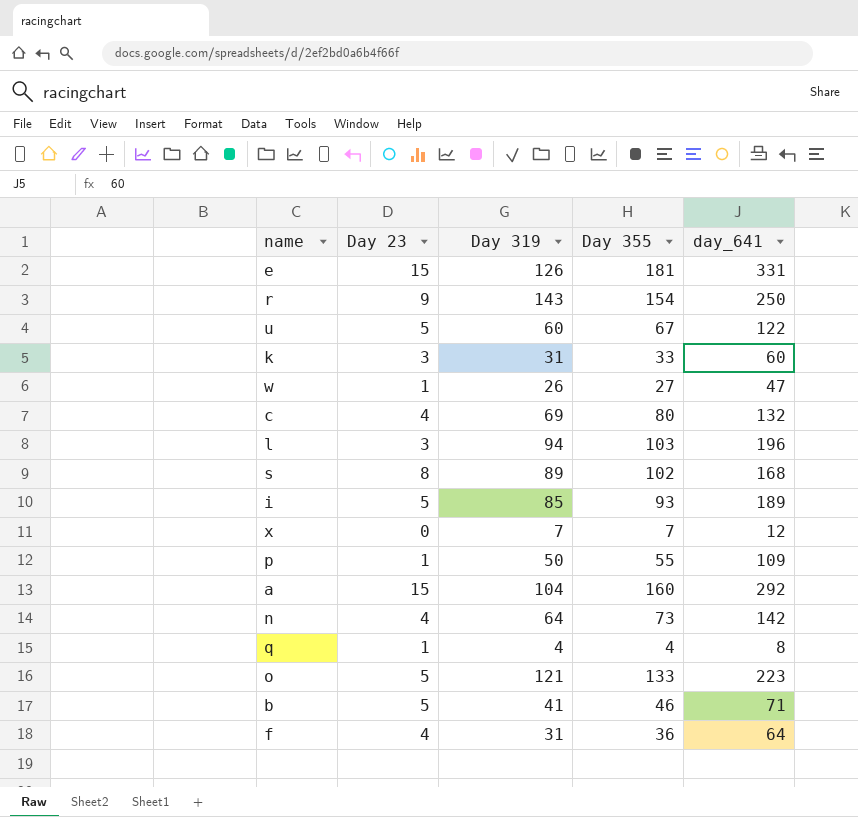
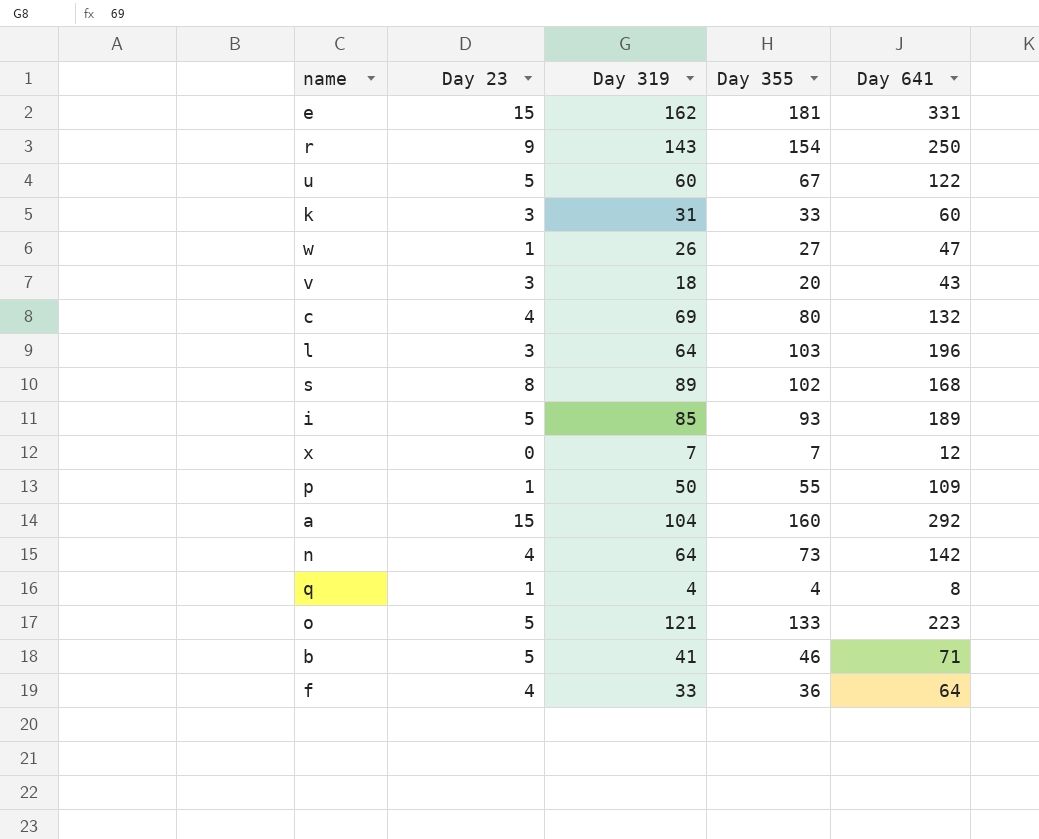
column name: day_641 -> Day 641
e | Day 319: 126 -> 162
row v: none -> 3 | 18 | 20 | 43
l | Day 319: 94 -> 64
f | Day 319: 31 -> 33

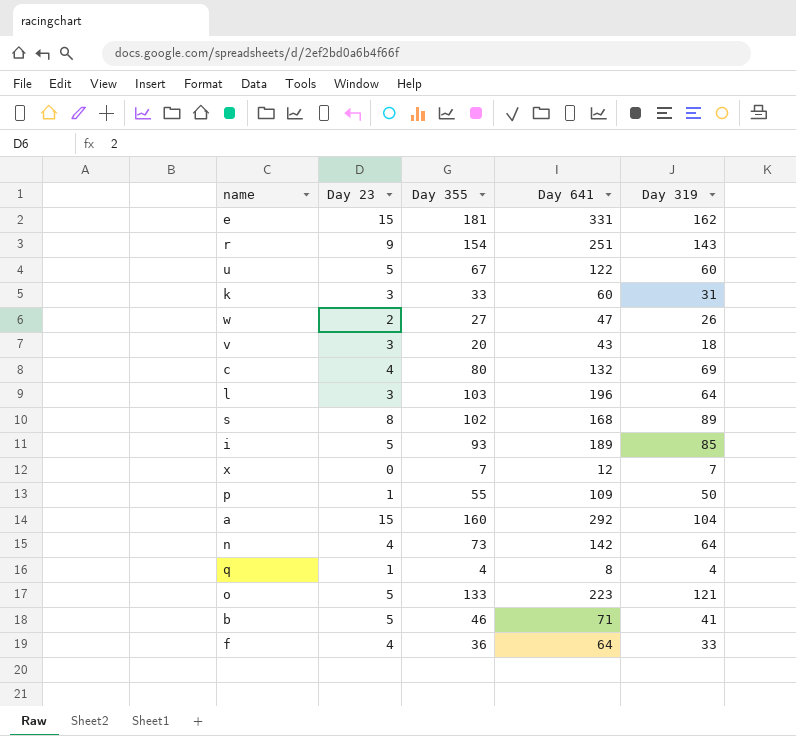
column Day 319 | position: 3 -> 5
r | Day 641: 250 -> 251
w | Day 23: 1 -> 2

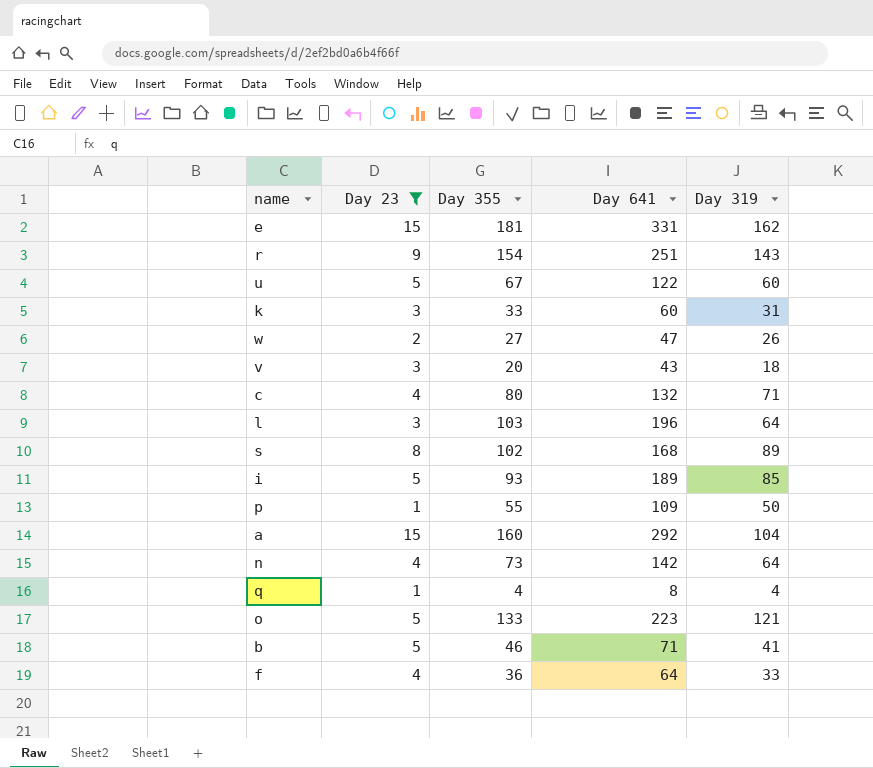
filter: none -> Day 23 != 0
c | Day 319: 69 -> 71

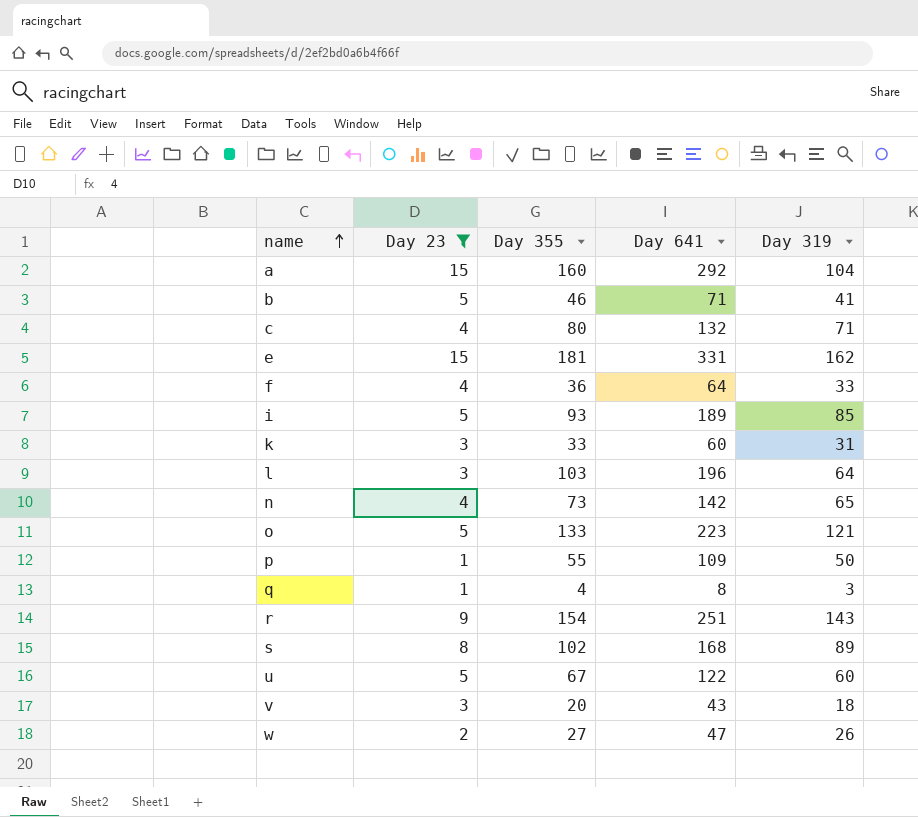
row order: none -> name ascending
n | Day 319: 64 -> 65
q | Day 319: 4 -> 3

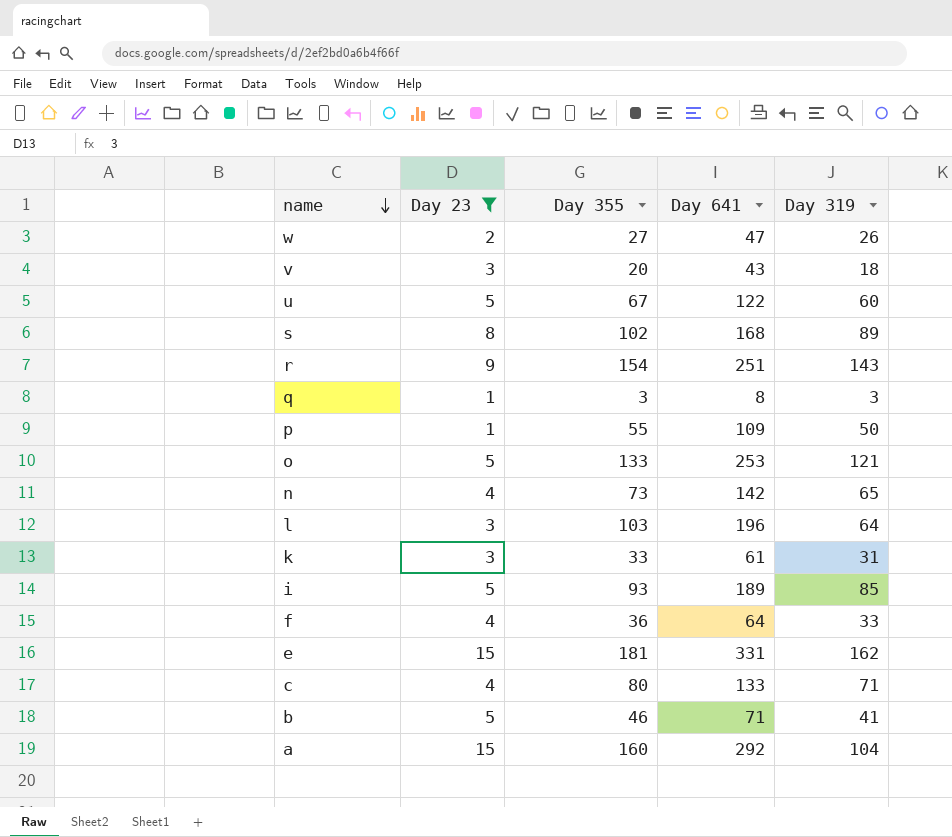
row order: name ascending -> name descending
q | Day 355: 4 -> 3
o | Day 641: 223 -> 253
k | Day 641: 60 -> 61
c | Day 641: 132 -> 133

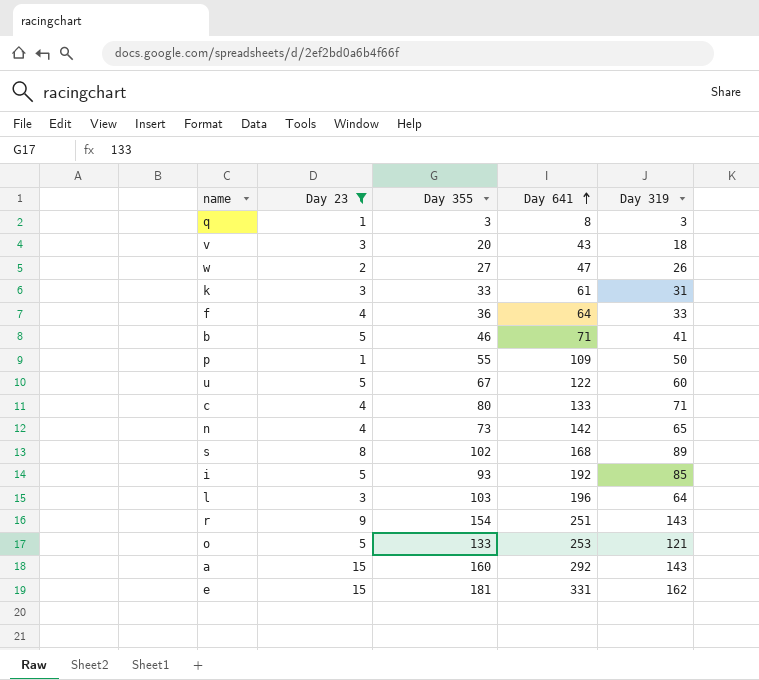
row order: name descending -> Day 641 ascending
i | Day 641: 189 -> 192
a | Day 319: 104 -> 143

